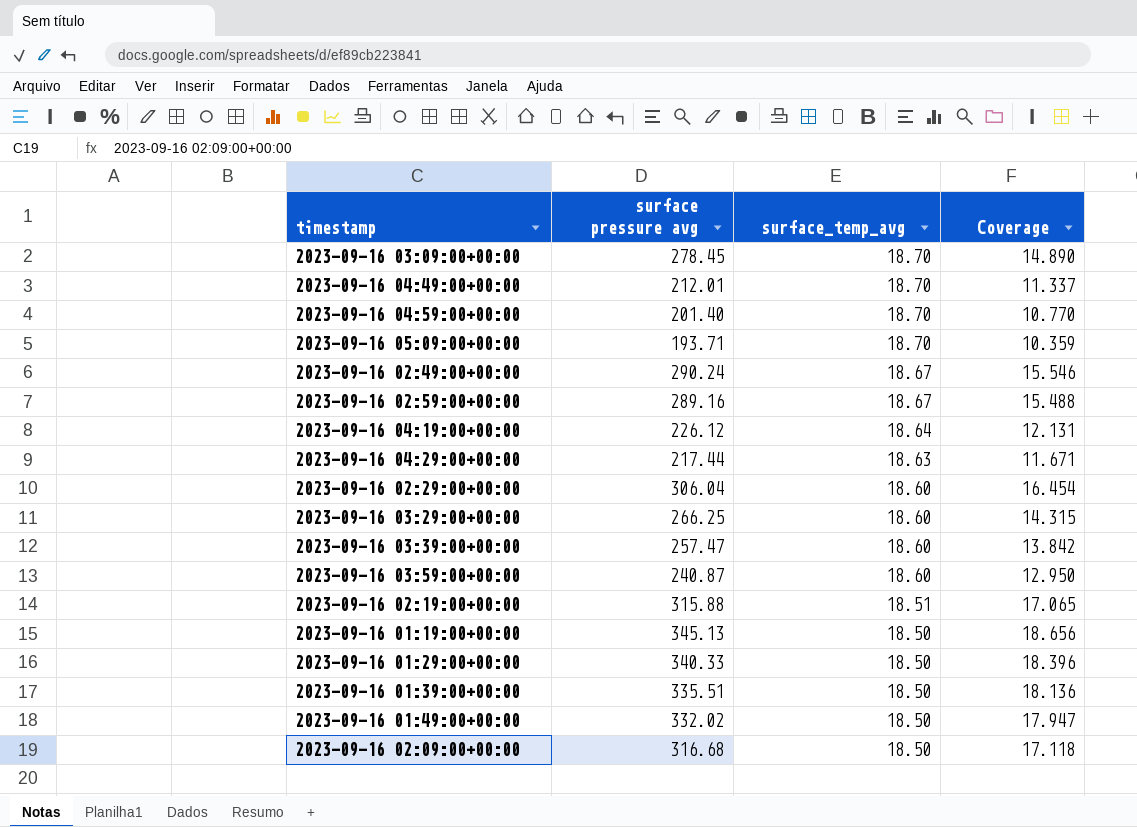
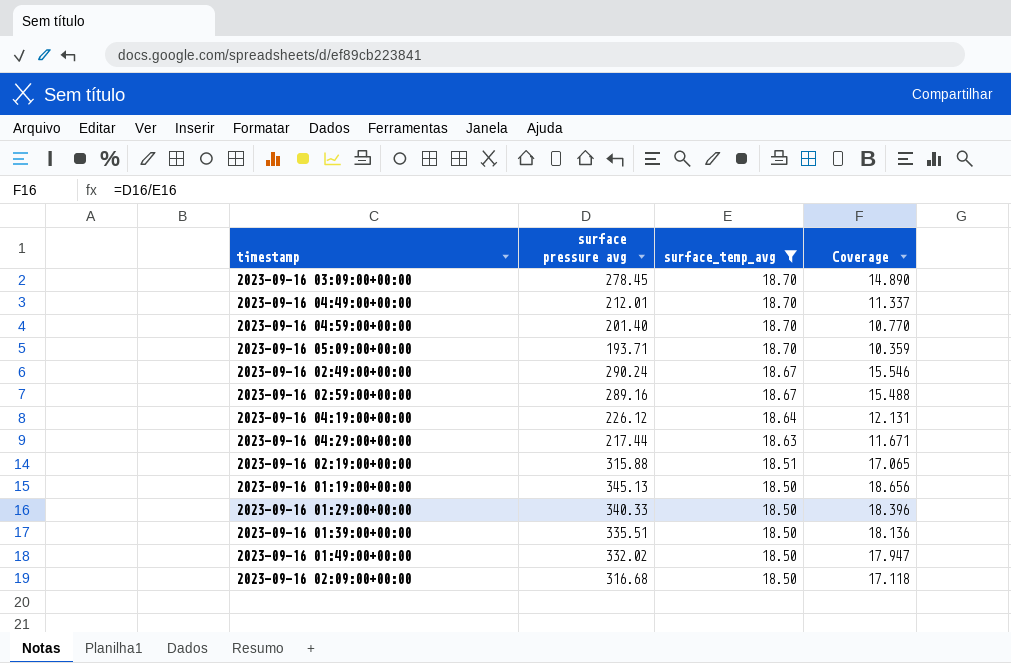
filter: none -> surface_temp_avg != 18.60

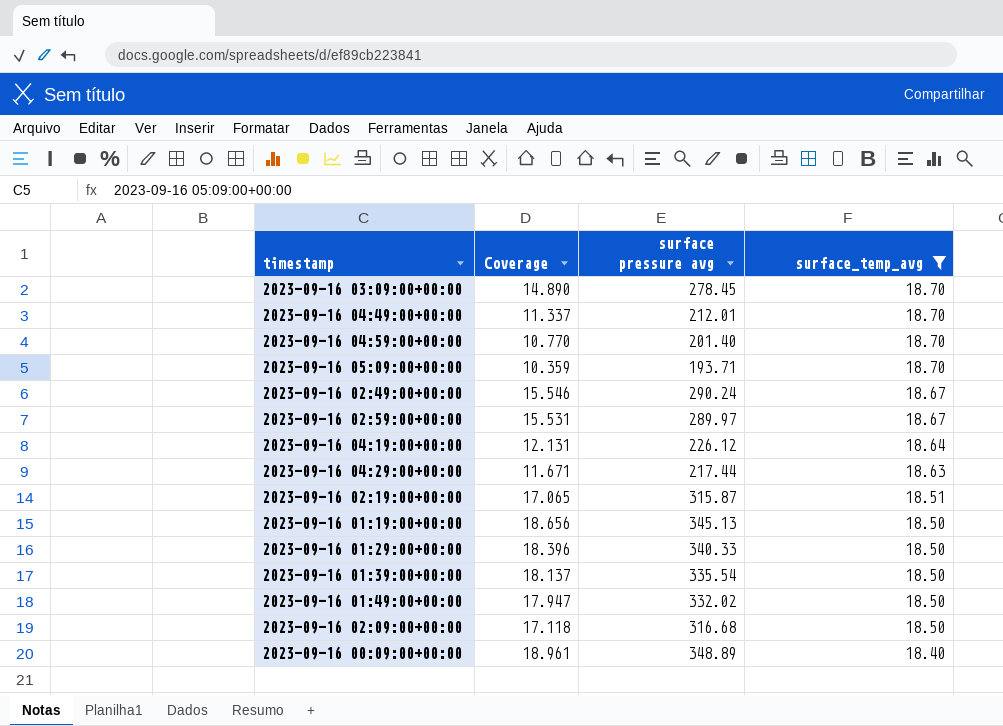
column Coverage | position: 4 -> 2
2023-09-16 02:59:00+00:00 | Coverage: 15.488 -> 15.531
2023-09-16 02:59:00+00:00 | surface pressure avg: 289.16 -> 289.97
2023-09-16 02:19:00+00:00 | surface pressure avg: 315.88 -> 315.87
2023-09-16 01:39:00+00:00 | Coverage: 18.136 -> 18.137
2023-09-16 01:39:00+00:00 | surface pressure avg: 335.51 -> 335.54
row 2023-09-16 00:09:00+00:00: none -> 18.961 | 348.89 | 18.40

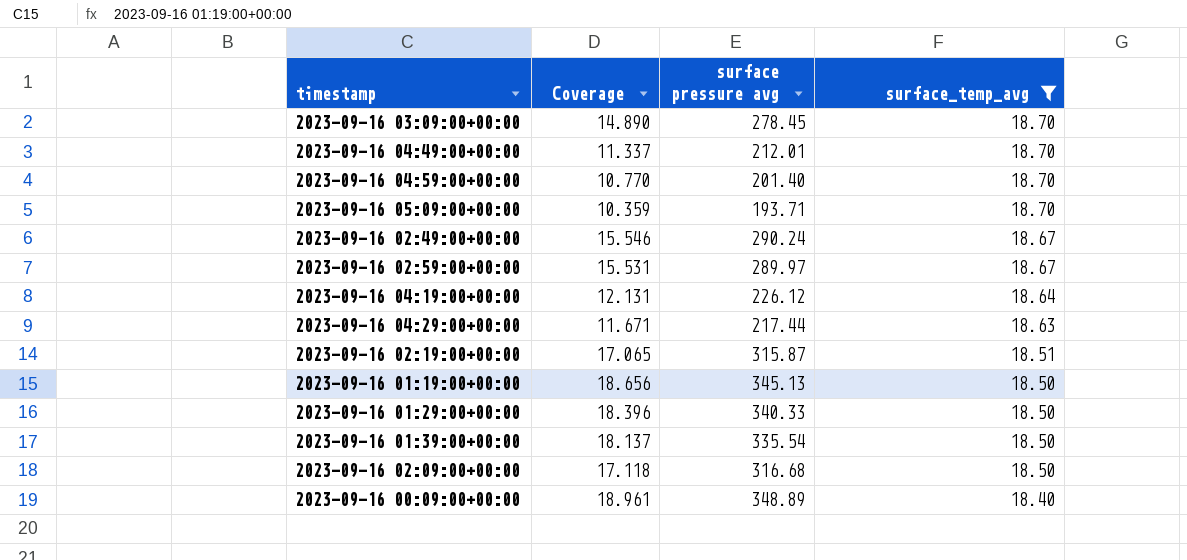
row 2023-09-16 01:49:00+00:00: 17.947 | 332.02 | 18.50 -> none

